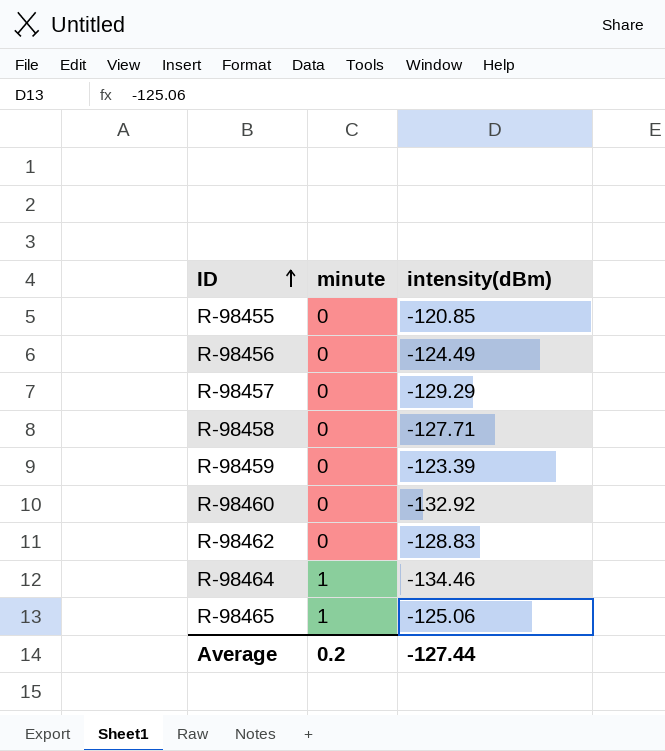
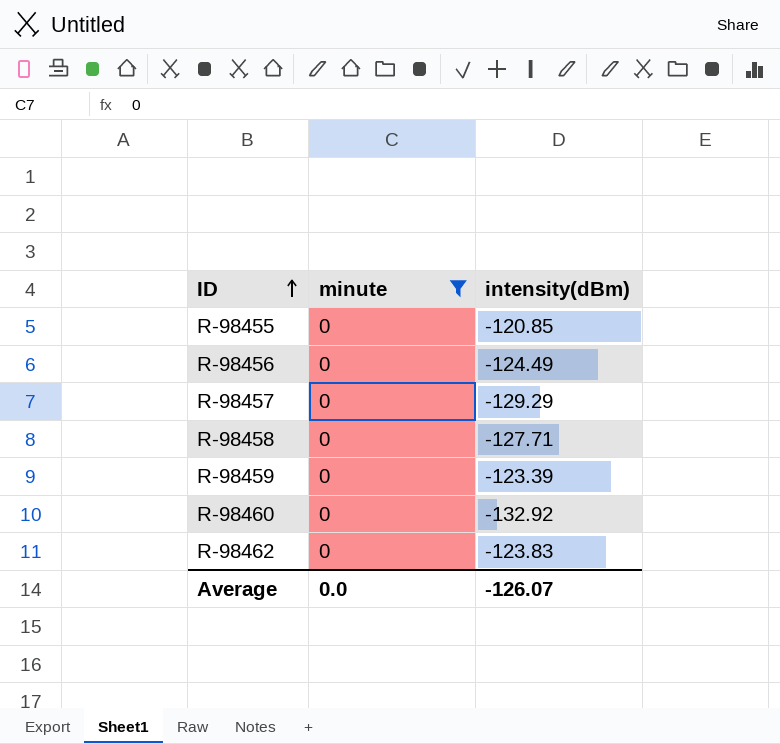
filter: none -> minute = 0
R-98462 | intensity(dBm): -128.83 -> -123.83
Average | minute: 0.2 -> 0.0
Average | intensity(dBm): -127.44 -> -126.07

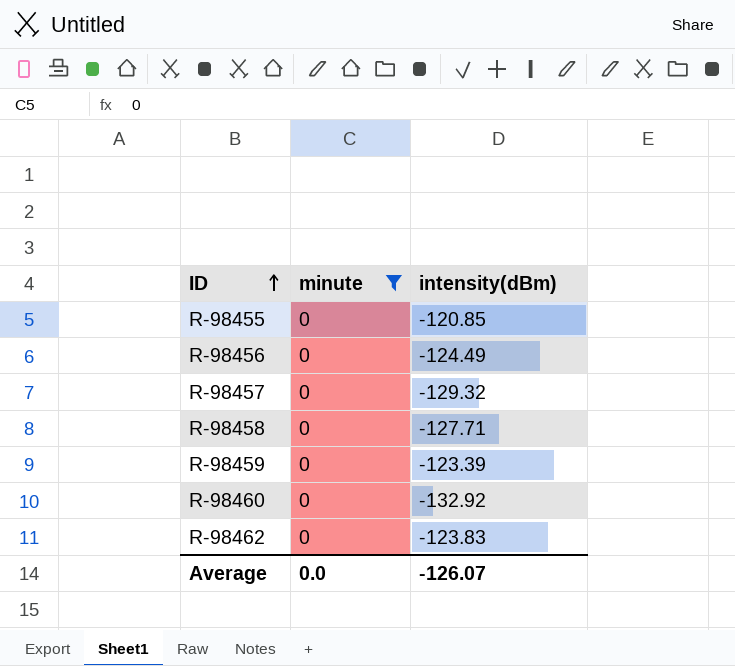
R-98457 | intensity(dBm): -129.29 -> -129.32

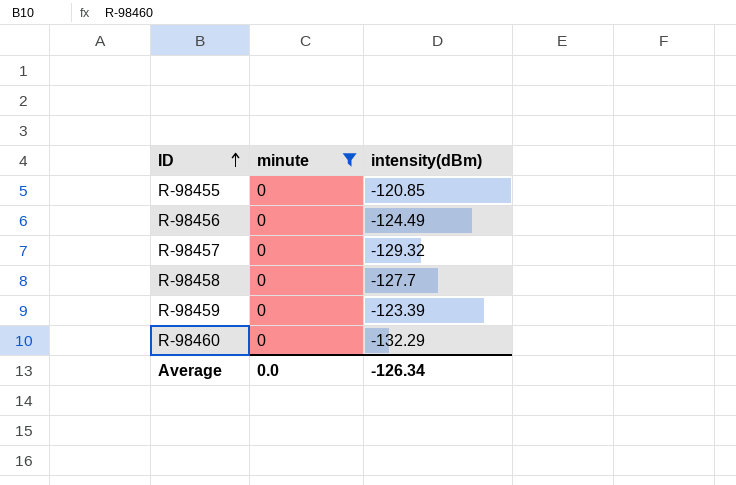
row R-98462: 0 | -123.83 -> none
R-98458 | intensity(dBm): -127.71 -> -127.7
R-98460 | intensity(dBm): -132.92 -> -132.29
Average | intensity(dBm): -126.07 -> -126.34

